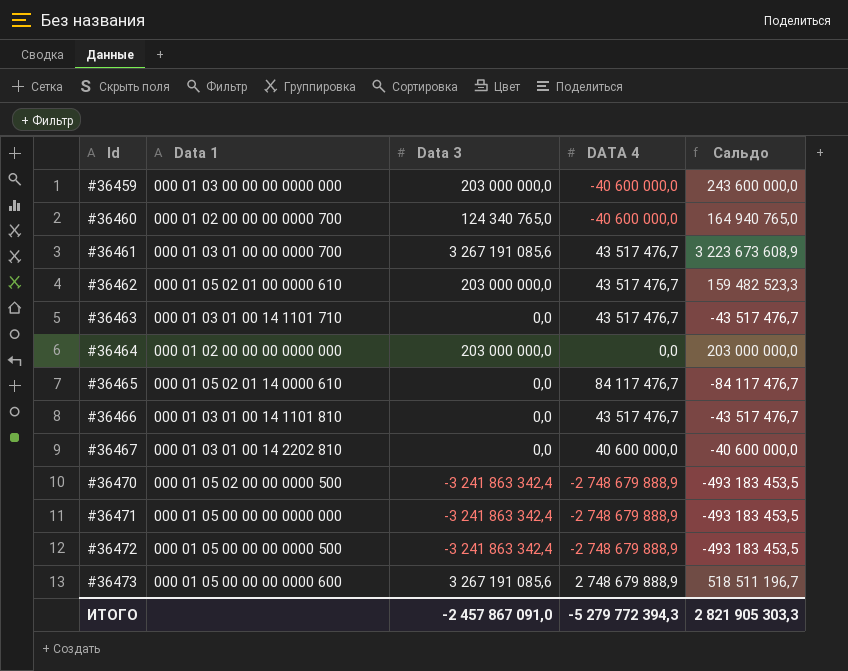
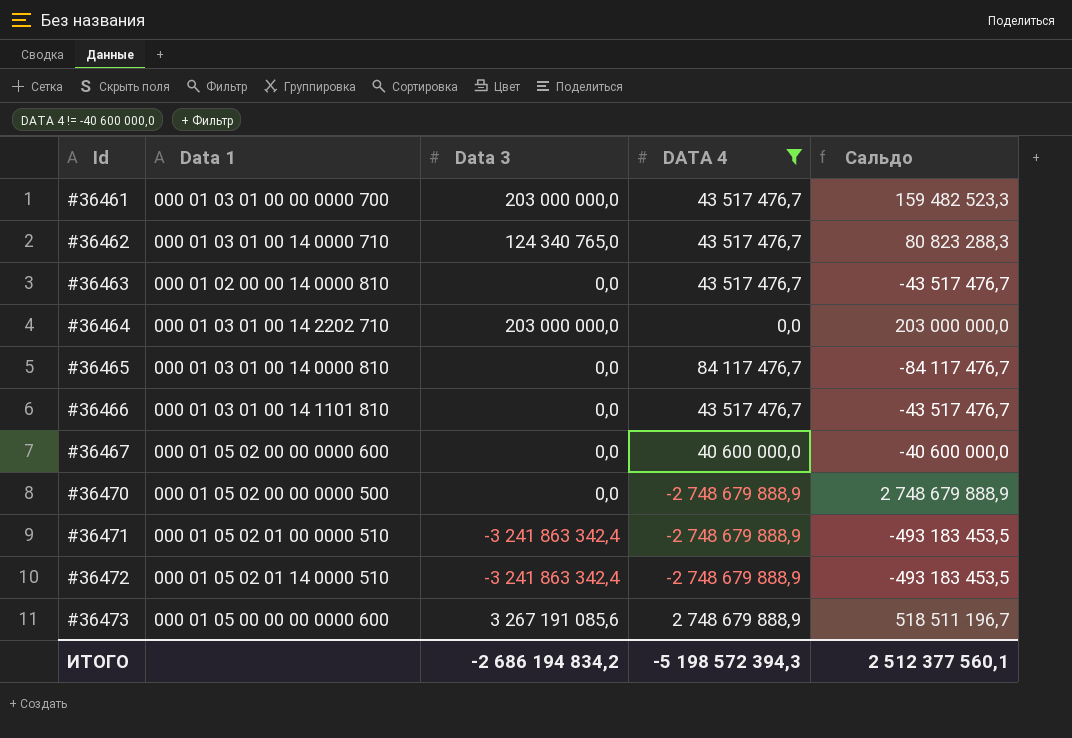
filter: none -> DATA 4 != -40 600 000,0
#36461 | Data 3: 3 267 191 085,6 -> 203 000 000,0
#36461 | Сальдо: 3 223 673 608,9 -> 159 482 523,3
#36462 | Data 1: 000 01 05 02 01 00 0000 610 -> 000 01 03 01 00 14 0000 710
#36462 | Data 3: 203 000 000,0 -> 124 340 765,0
#36462 | Сальдо: 159 482 523,3 -> 80 823 288,3
#36463 | Data 1: 000 01 03 01 00 14 1101 710 -> 000 01 02 00 00 14 0000 810
#36464 | Data 1: 000 01 02 00 00 00 0000 000 -> 000 01 03 01 00 14 2202 710
#36465 | Data 1: 000 01 05 02 01 14 0000 610 -> 000 01 03 01 00 14 0000 810
#36467 | Data 1: 000 01 03 01 00 14 2202 810 -> 000 01 05 02 00 00 0000 600
#36470 | Data 3: -3 241 863 342,4 -> 0,0
#36470 | Сальдо: -493 183 453,5 -> 2 748 679 888,9
#36471 | Data 1: 000 01 05 00 00 00 0000 000 -> 000 01 05 02 01 00 0000 510
#36472 | Data 1: 000 01 05 00 00 00 0000 500 -> 000 01 05 02 01 14 0000 510
ИТОГО | Data 3: -2 457 867 091,0 -> -2 686 194 834,2
ИТОГО | DATA 4: -5 279 772 394,3 -> -5 198 572 394,3
ИТОГО | Сальдо: 2 821 905 303,3 -> 2 512 377 560,1

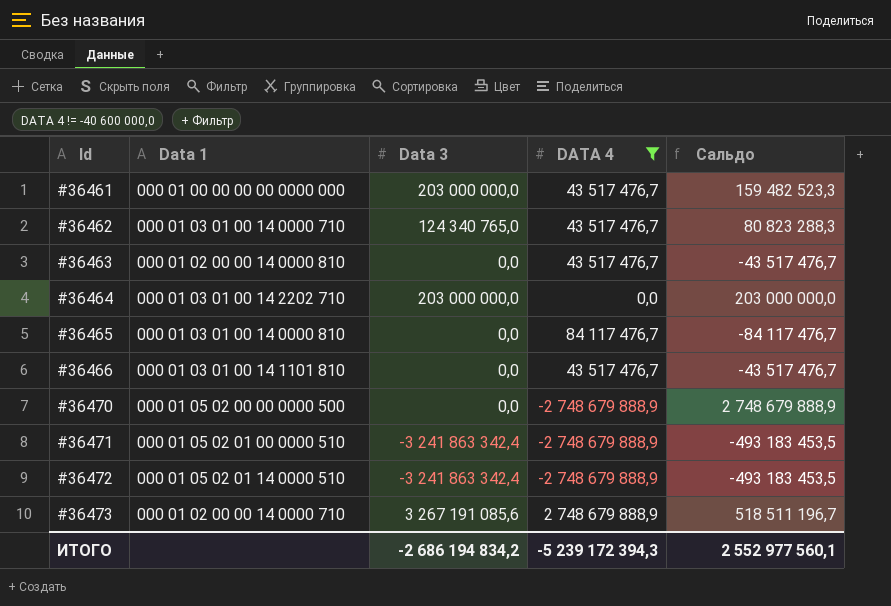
row #36467: 000 01 05 02 00 00 0000 600 | 0,0 | 40 600 000,0 | -40 600 000,0 -> none
#36461 | Data 1: 000 01 03 01 00 00 0000 700 -> 000 01 00 00 00 00 0000 000
#36473 | Data 1: 000 01 05 00 00 00 0000 600 -> 000 01 02 00 00 14 0000 710
ИТОГО | DATA 4: -5 198 572 394,3 -> -5 239 172 394,3
ИТОГО | Сальдо: 2 512 377 560,1 -> 2 552 977 560,1

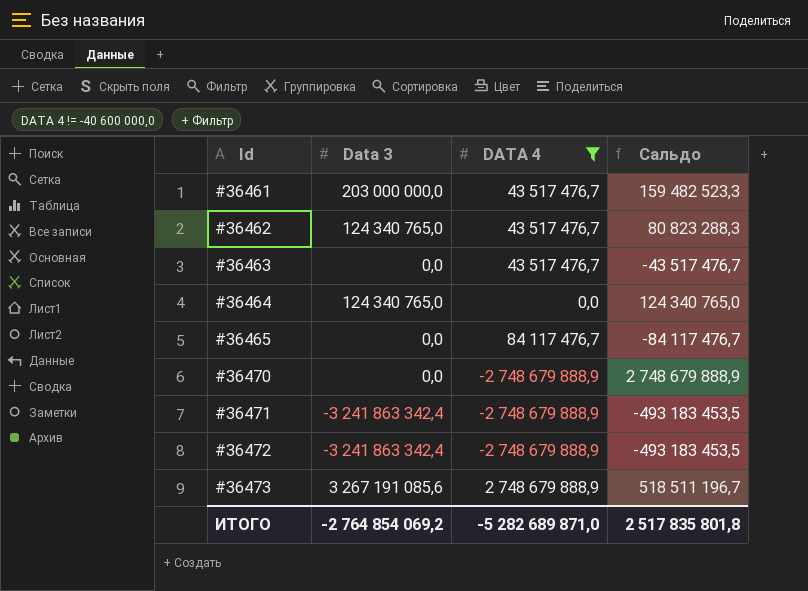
column Data 1 | position: 2 -> none
row #36466: 000 01 03 01 00 14 1101 810 | 0,0 | 43 517 476,7 | -43 517 476,7 -> none
#36464 | Data 3: 203 000 000,0 -> 124 340 765,0
#36464 | Сальдо: 203 000 000,0 -> 124 340 765,0
ИТОГО | Data 3: -2 686 194 834,2 -> -2 764 854 069,2
ИТОГО | DATA 4: -5 239 172 394,3 -> -5 282 689 871,0
ИТОГО | Сальдо: 2 552 977 560,1 -> 2 517 835 801,8

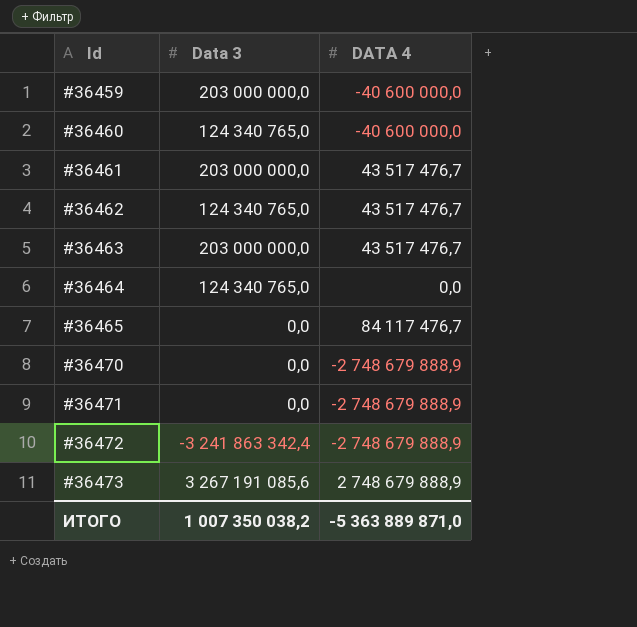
filter: DATA 4 != -40 600 000,0 -> none
column Сальдо | formula: [Data 3] - [DATA 4] -> none
#36463 | Data 3: 0,0 -> 203 000 000,0
#36471 | Data 3: -3 241 863 342,4 -> 0,0
ИТОГО | Data 3: -2 764 854 069,2 -> 1 007 350 038,2
ИТОГО | DATA 4: -5 282 689 871,0 -> -5 363 889 871,0

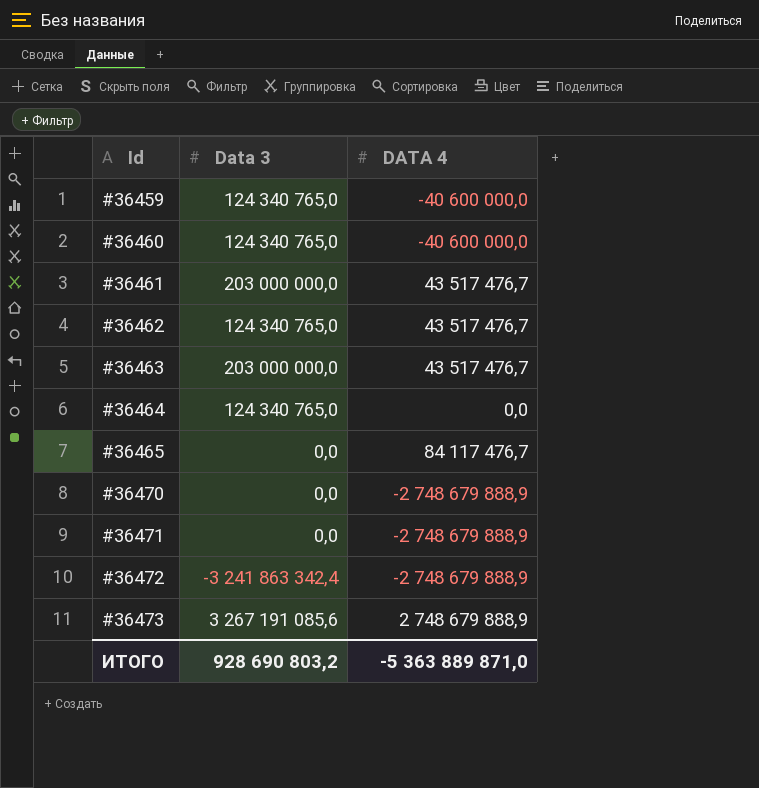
#36459 | Data 3: 203 000 000,0 -> 124 340 765,0
ИТОГО | Data 3: 1 007 350 038,2 -> 928 690 803,2

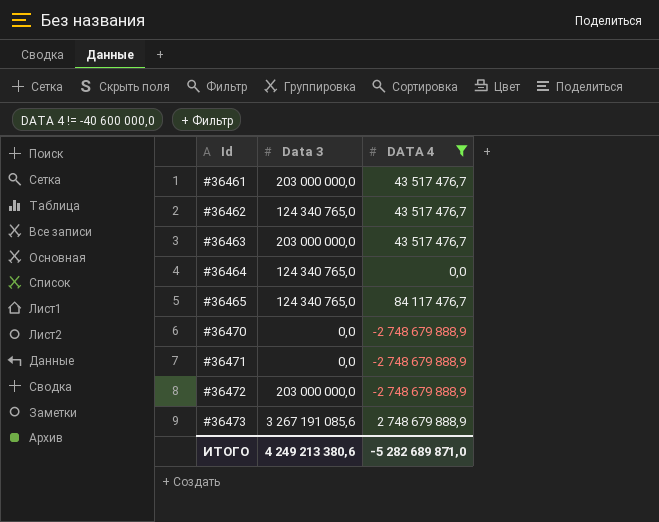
filter: none -> DATA 4 != -40 600 000,0
#36465 | Data 3: 0,0 -> 124 340 765,0
#36472 | Data 3: -3 241 863 342,4 -> 203 000 000,0
ИТОГО | Data 3: 928 690 803,2 -> 4 249 213 380,6
ИТОГО | DATA 4: -5 363 889 871,0 -> -5 282 689 871,0

